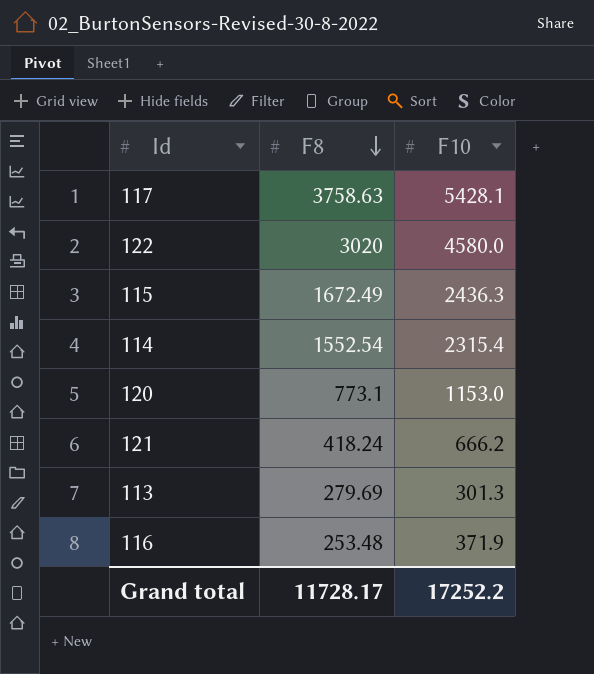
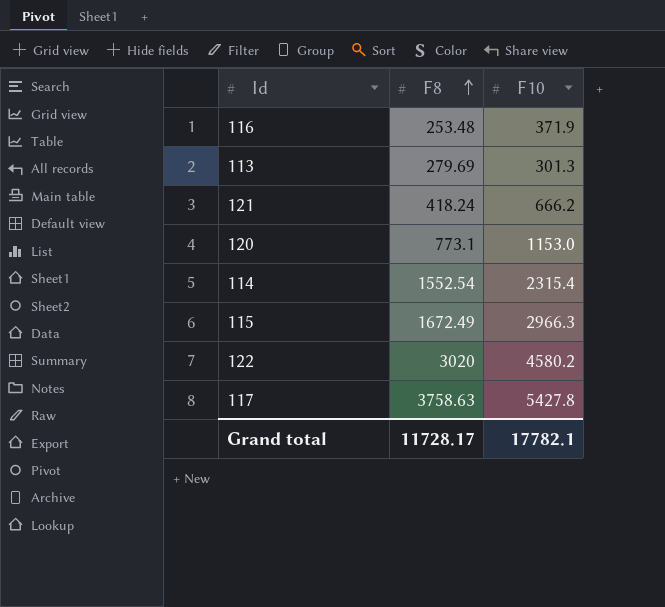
row order: F8 descending -> F8 ascending
115 | F10: 2436.3 -> 2966.3
122 | F10: 4580.0 -> 4580.2
117 | F10: 5428.1 -> 5427.8
Grand total | F10: 17252.2 -> 17782.1

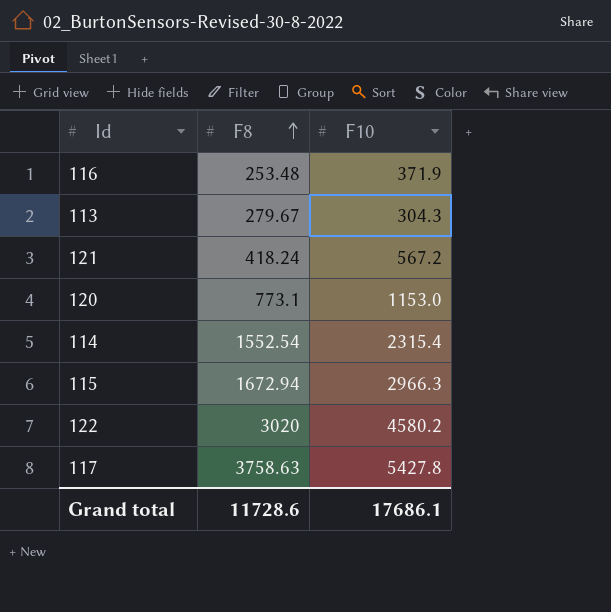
113 | F8: 279.69 -> 279.67
113 | F10: 301.3 -> 304.3
121 | F10: 666.2 -> 567.2
115 | F8: 1672.49 -> 1672.94
Grand total | F8: 11728.17 -> 11728.6
Grand total | F10: 17782.1 -> 17686.1

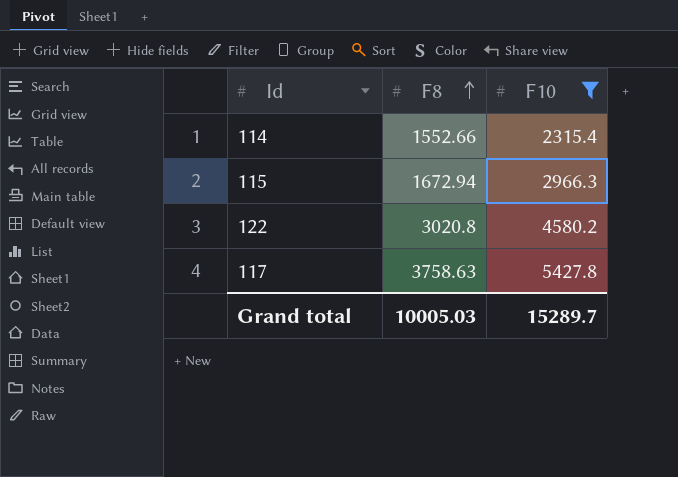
filter: none -> F10 >= 2315.4
114 | F8: 1552.54 -> 1552.66
122 | F8: 3020 -> 3020.8
Grand total | F8: 11728.6 -> 10005.03
Grand total | F10: 17686.1 -> 15289.7

